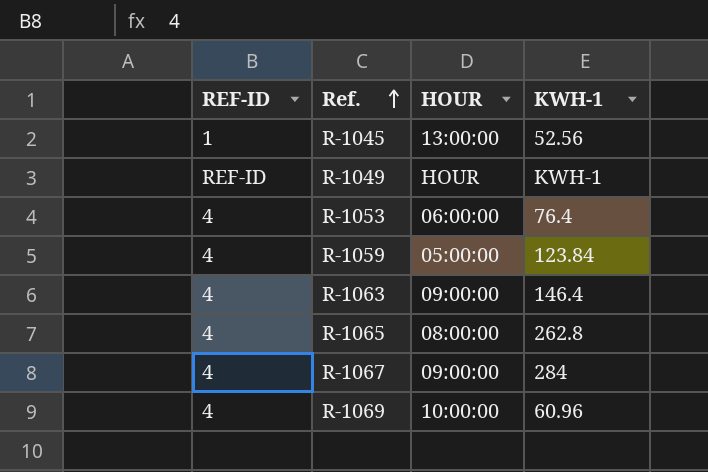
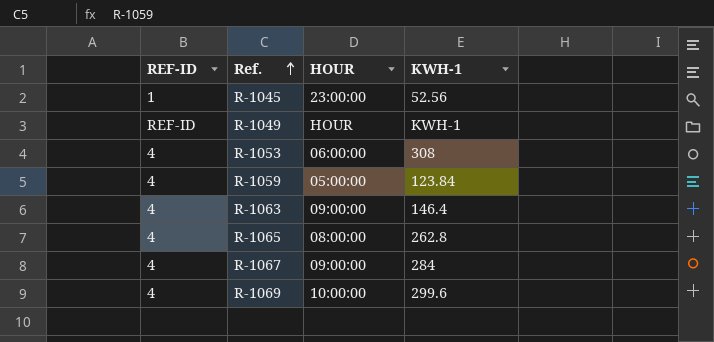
R-1045 | HOUR: 13:00:00 -> 23:00:00
R-1053 | KWH-1: 76.4 -> 308
R-1069 | KWH-1: 60.96 -> 299.6

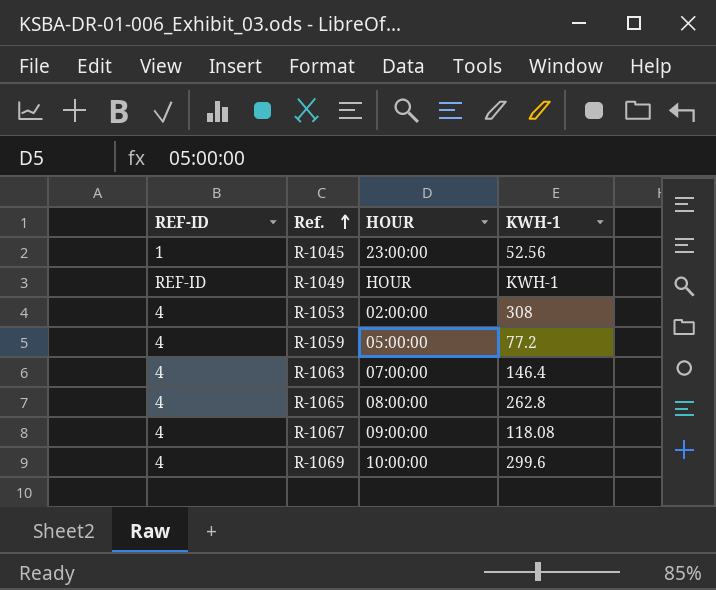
R-1053 | HOUR: 06:00:00 -> 02:00:00
R-1059 | KWH-1: 123.84 -> 77.2
R-1063 | HOUR: 09:00:00 -> 07:00:00
R-1067 | KWH-1: 284 -> 118.08

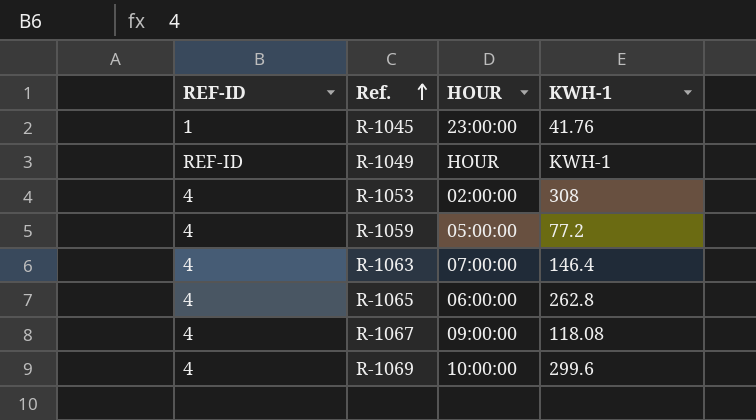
R-1045 | KWH-1: 52.56 -> 41.76
R-1065 | HOUR: 08:00:00 -> 06:00:00

